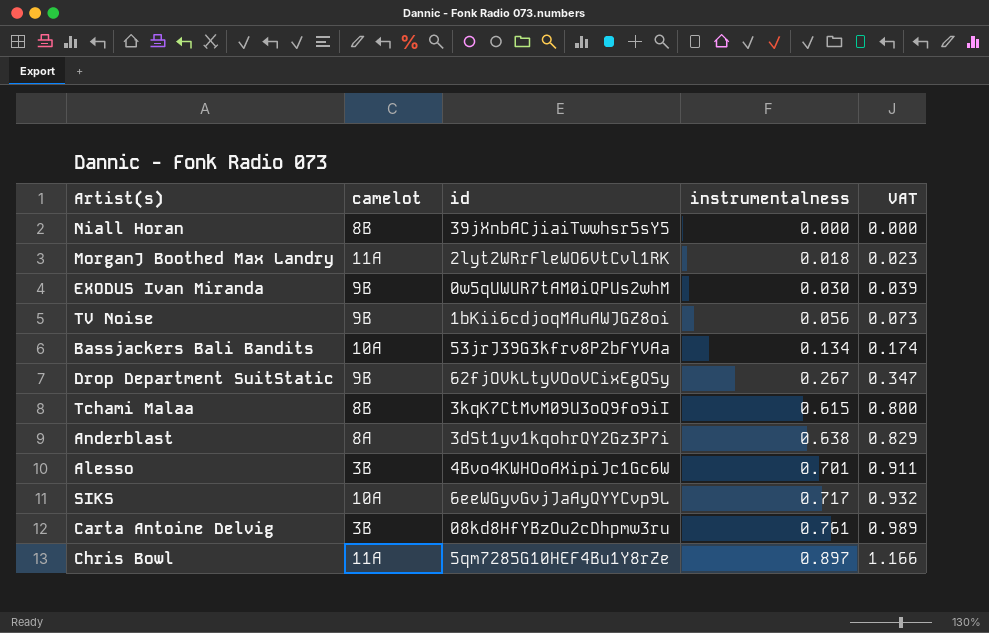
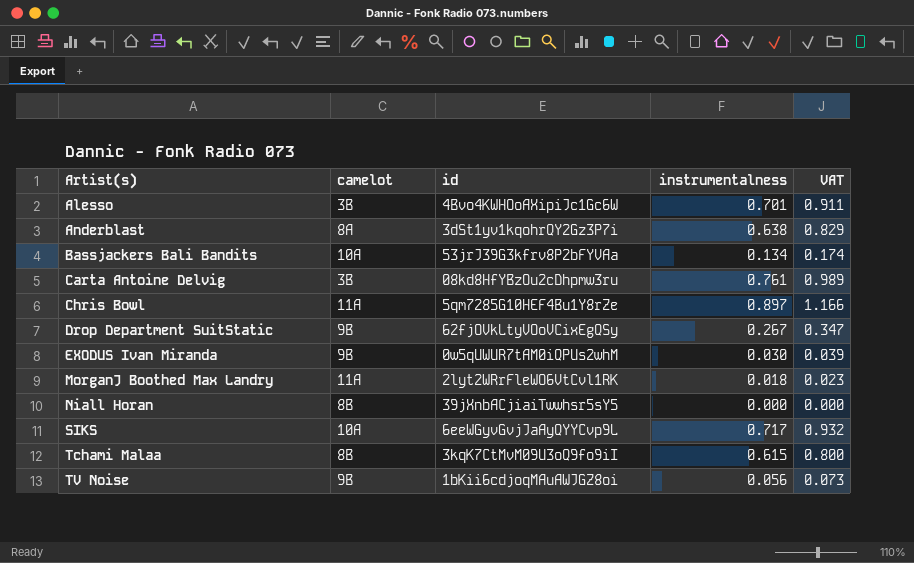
row order: instrumentalness ascending -> Artist(s) ascending

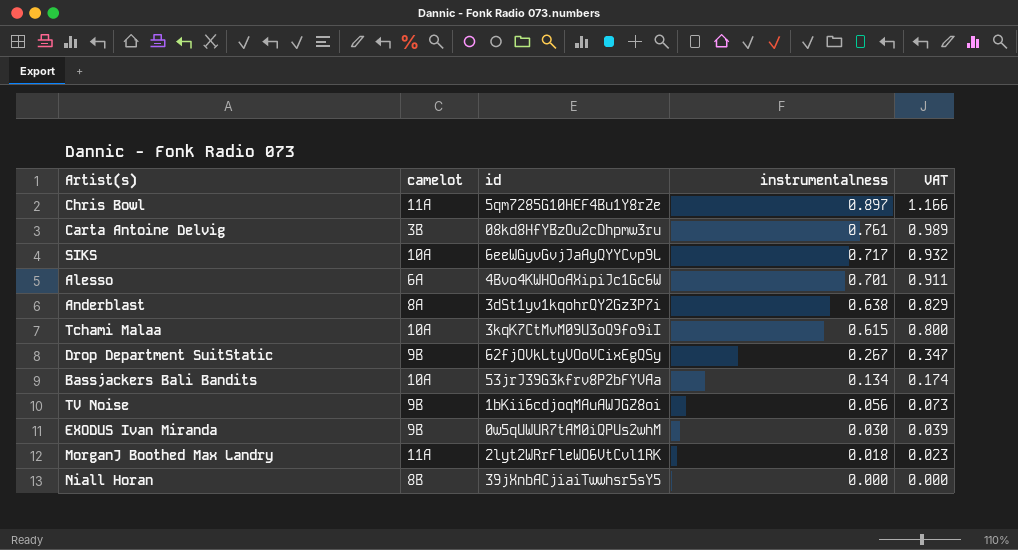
row order: Artist(s) ascending -> instrumentalness descending
Alesso | camelot: 3B -> 6A
Tchami Malaa | camelot: 8B -> 10A

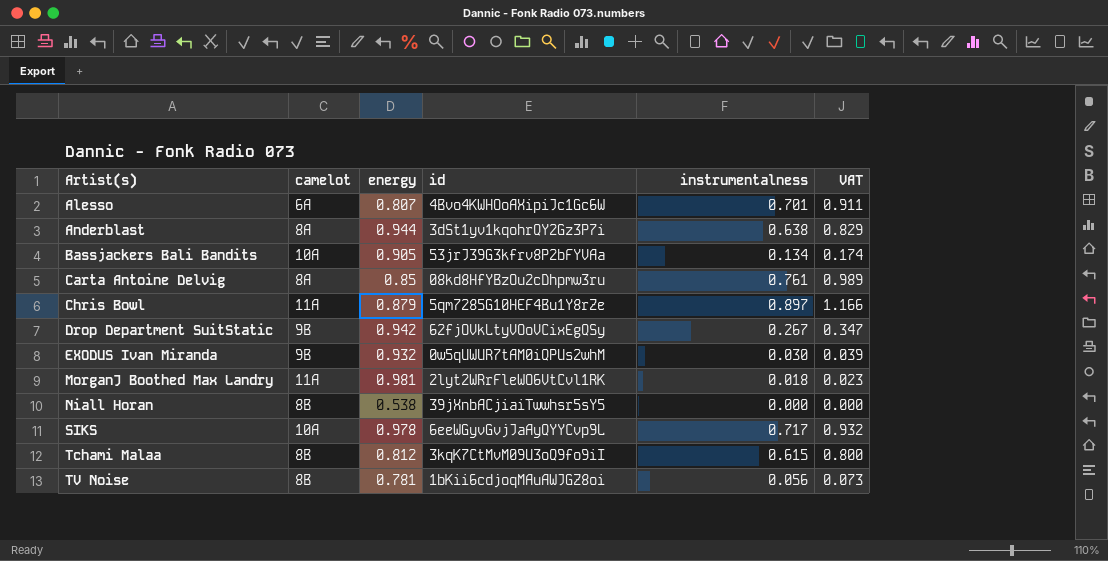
row order: instrumentalness descending -> Artist(s) ascending
column energy | position: none -> 3
Carta Antoine Delvig | camelot: 3B -> 8A
Tchami Malaa | camelot: 10A -> 8B
TV Noise | camelot: 9B -> 8B

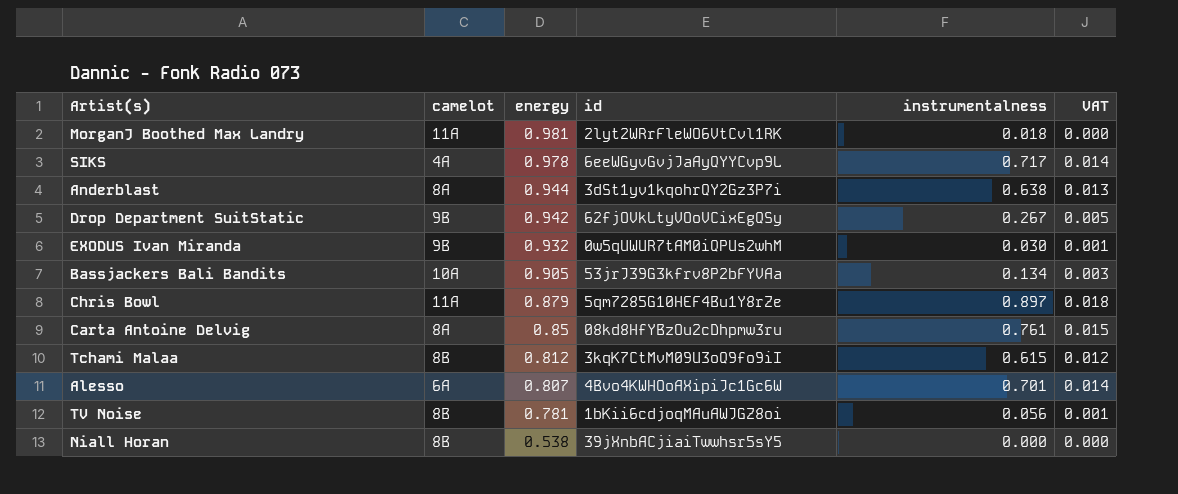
row order: Artist(s) ascending -> energy descending
column VAT | formula: [instrumentalness] * 1.3 -> [instrumentalness] * 0.02
SIKS | camelot: 10A -> 4A

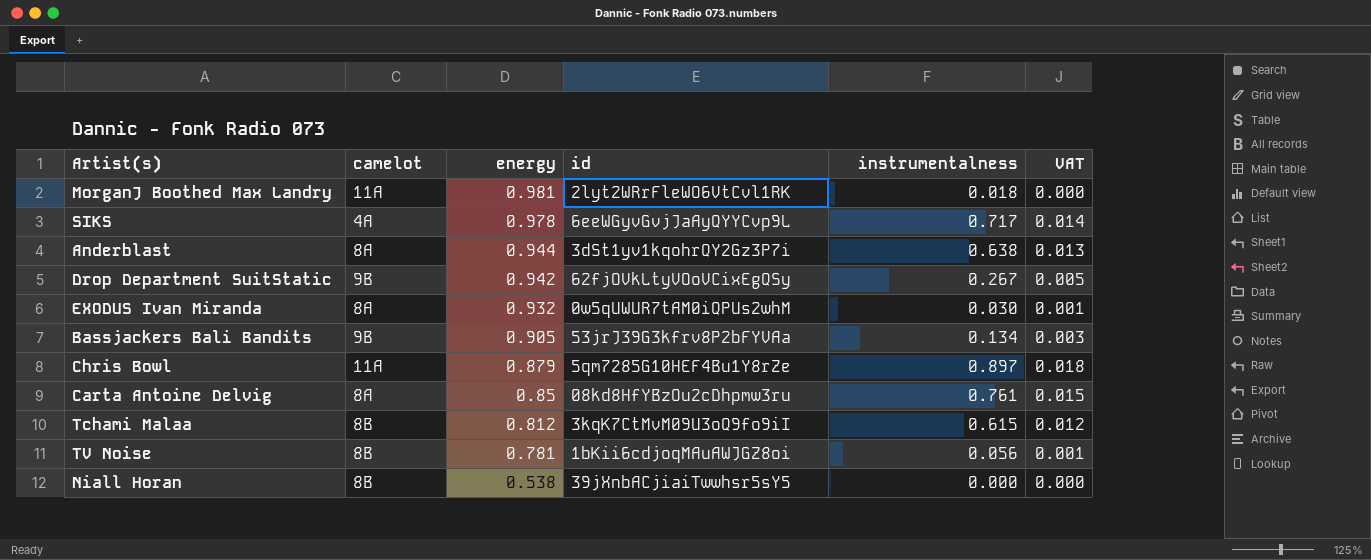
row Alesso: 6A | 0.807 | 4Bvo4KWHOoAXipiJc1Gc6W | 0.701 | 0.014 -> none
EXODUS Ivan Miranda | camelot: 9B -> 8A
Bassjackers Bali Bandits | camelot: 10A -> 9B

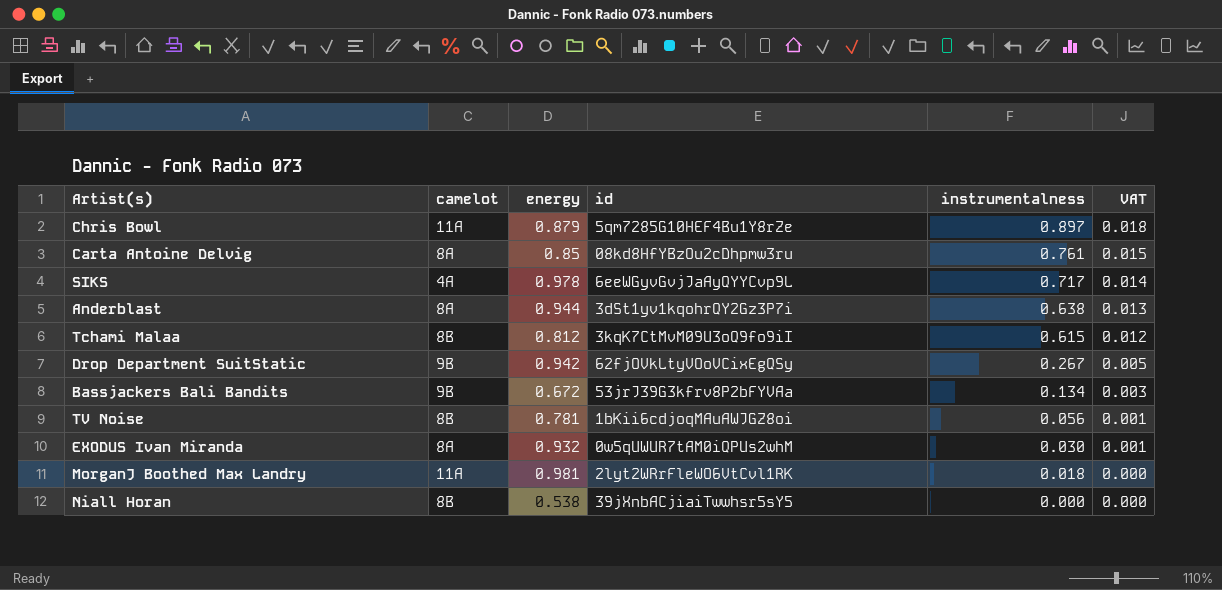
row order: energy descending -> instrumentalness descending
Bassjackers Bali Bandits | energy: 0.905 -> 0.672

